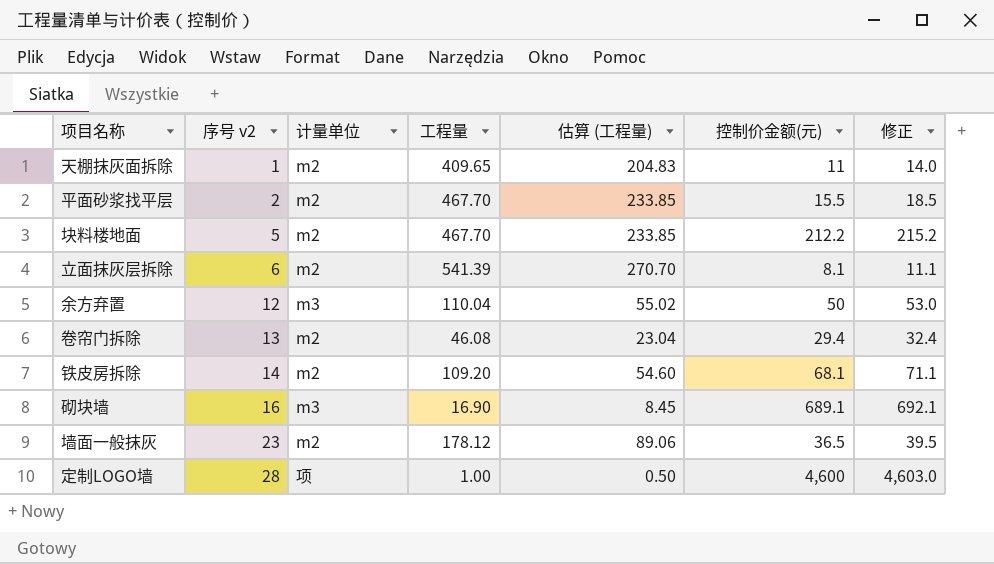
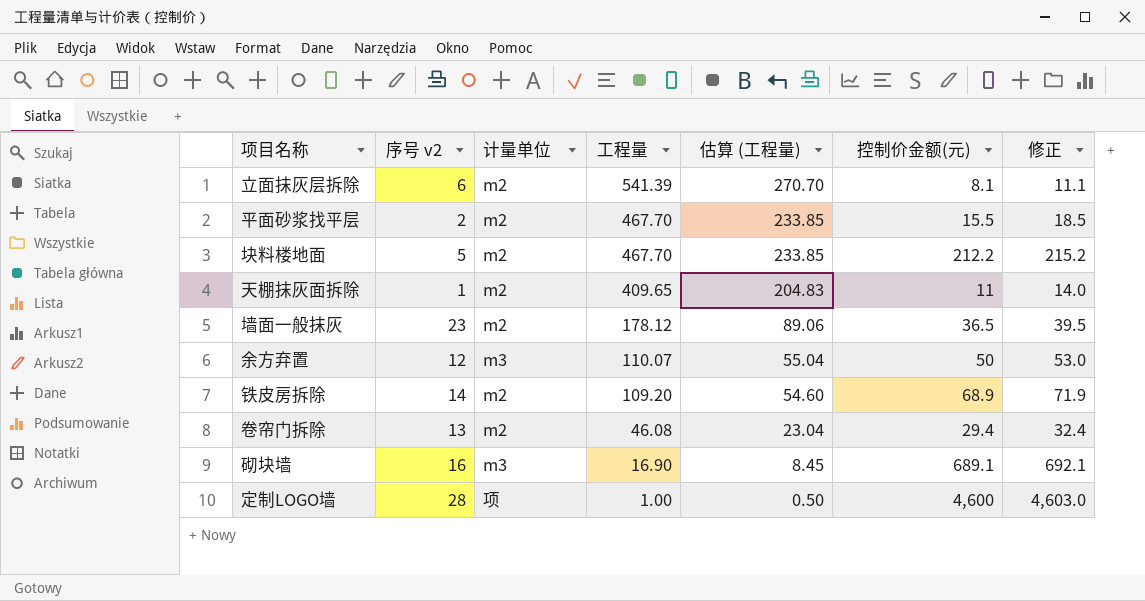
row order: 序号 v2 ascending -> 工程量 descending
余方弃置 | 工程量: 110.04 -> 110.07
余方弃置 | 估算 (工程量): 55.02 -> 55.04
铁皮房拆除 | 控制价金额(元): 68.1 -> 68.9
铁皮房拆除 | 修正: 71.1 -> 71.9

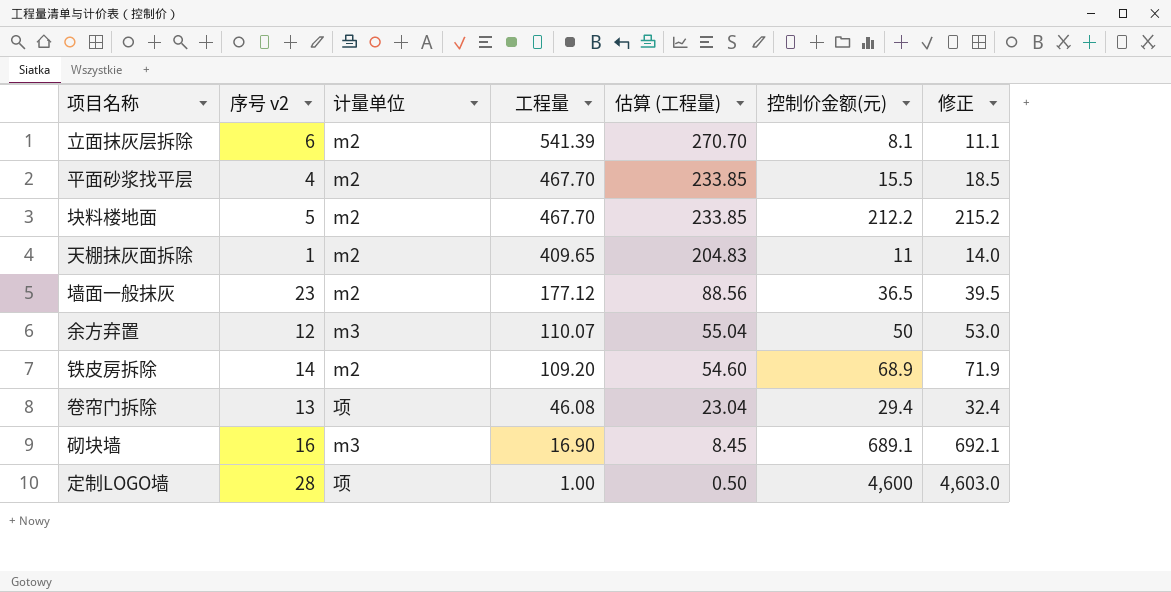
平面砂浆找平层 | 序号 v2: 2 -> 4
墙面一般抹灰 | 工程量: 178.12 -> 177.12
墙面一般抹灰 | 估算 (工程量): 89.06 -> 88.56
卷帘门拆除 | 计量单位: m2 -> 项

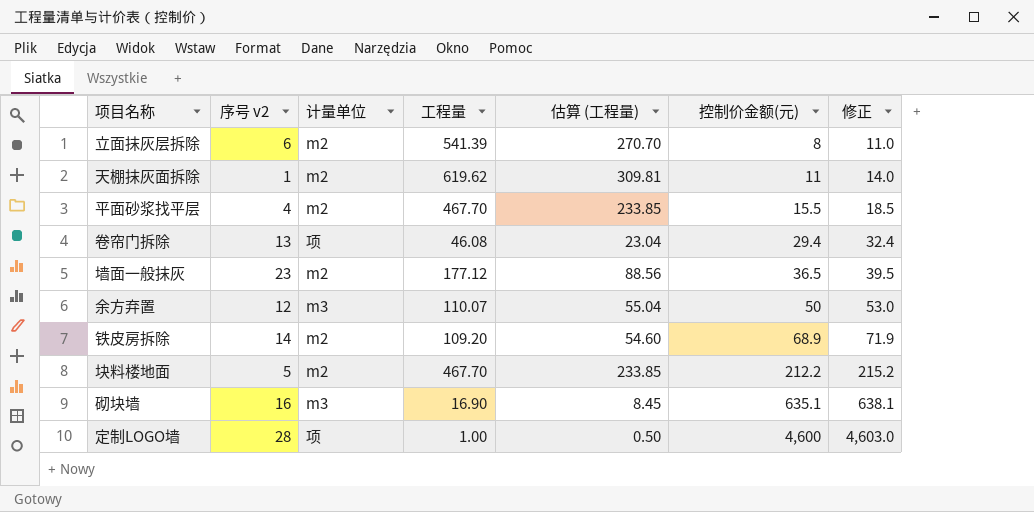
row order: 工程量 descending -> 控制价金额(元) ascending
立面抹灰层拆除 | 控制价金额(元): 8.1 -> 8
立面抹灰层拆除 | 修正: 11.1 -> 11.0
天棚抹灰面拆除 | 工程量: 409.65 -> 619.62
天棚抹灰面拆除 | 估算 (工程量): 204.83 -> 309.81
砌块墙 | 控制价金额(元): 689.1 -> 635.1
砌块墙 | 修正: 692.1 -> 638.1

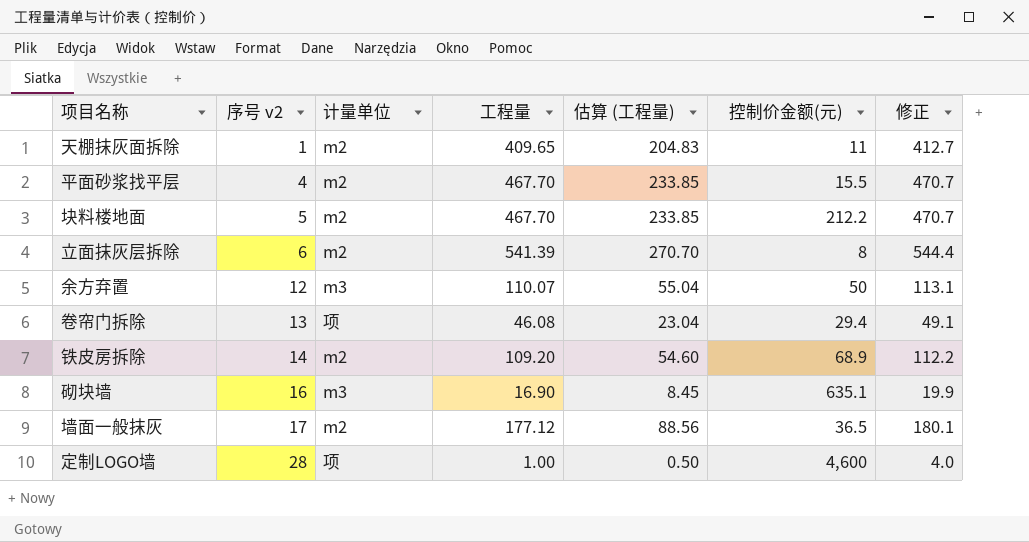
row order: 控制价金额(元) ascending -> 序号 v2 ascending
column 修正 | formula: [控制价金额(元)] + 3 -> [工程量] + 3
天棚抹灰面拆除 | 工程量: 619.62 -> 409.65
天棚抹灰面拆除 | 估算 (工程量): 309.81 -> 204.83
墙面一般抹灰 | 序号 v2: 23 -> 17

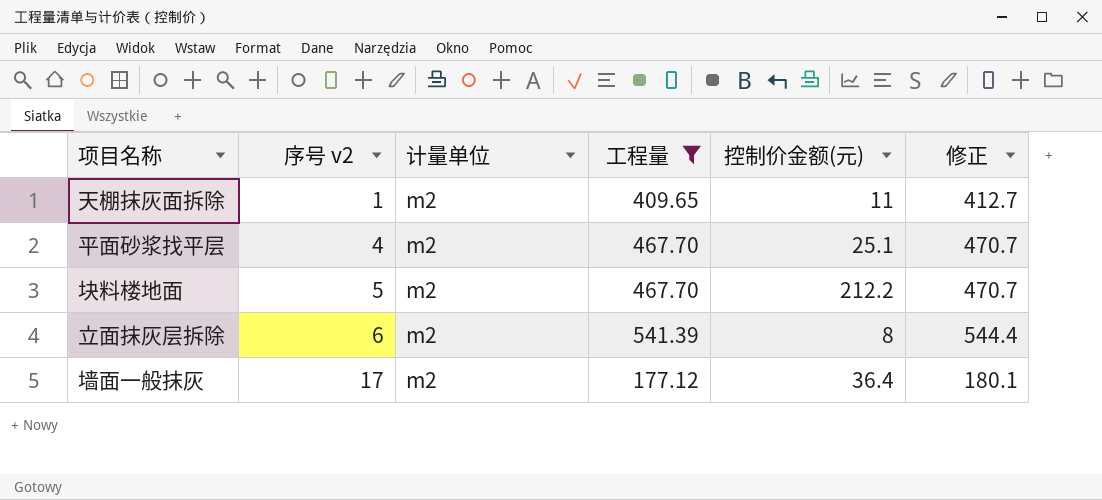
filter: none -> 工程量 >= 177.12
column 估算 (工程量) | formula: [工程量] * 0.5 -> none
平面砂浆找平层 | 控制价金额(元): 15.5 -> 25.1
墙面一般抹灰 | 控制价金额(元): 36.5 -> 36.4

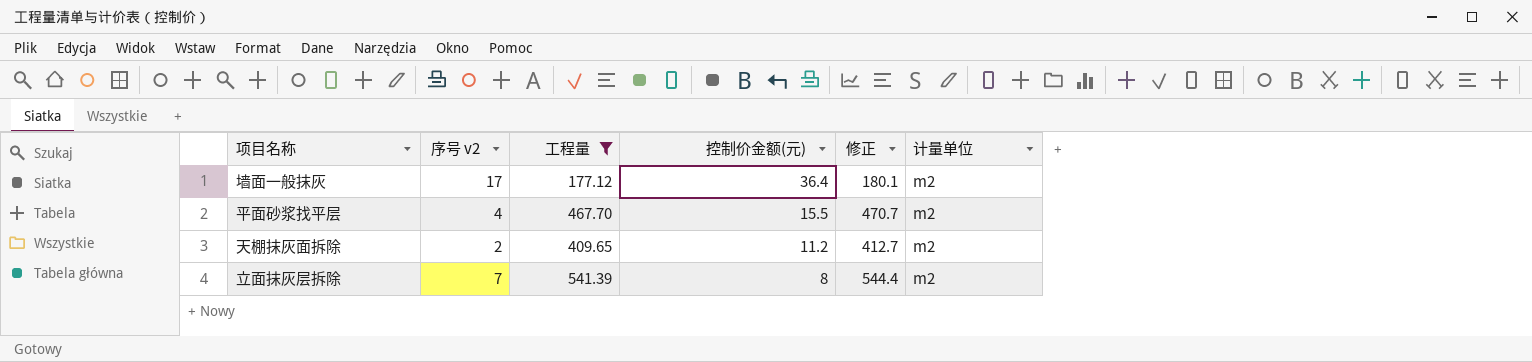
row order: 序号 v2 ascending -> 控制价金额(元) descending
column 计量单位 | position: 3 -> 6
row 块料楼地面: 5 | m2 | 467.70 | 212.2 | 470.7 -> none
平面砂浆找平层 | 控制价金额(元): 25.1 -> 15.5
天棚抹灰面拆除 | 序号 v2: 1 -> 2
天棚抹灰面拆除 | 控制价金额(元): 11 -> 11.2
立面抹灰层拆除 | 序号 v2: 6 -> 7

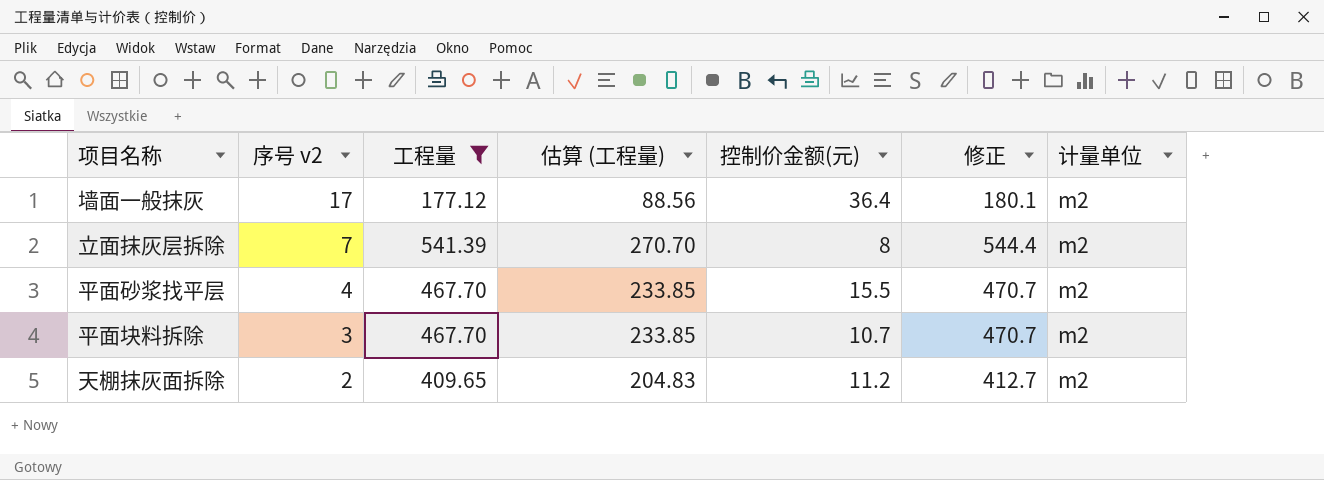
row order: 控制价金额(元) descending -> 序号 v2 descending
column 估算 (工程量) | formula: none -> [工程量] * 0.5
row 平面块料拆除: none -> 3 | 467.70 | 233.85 | 10.7 | 470.7 | m2

